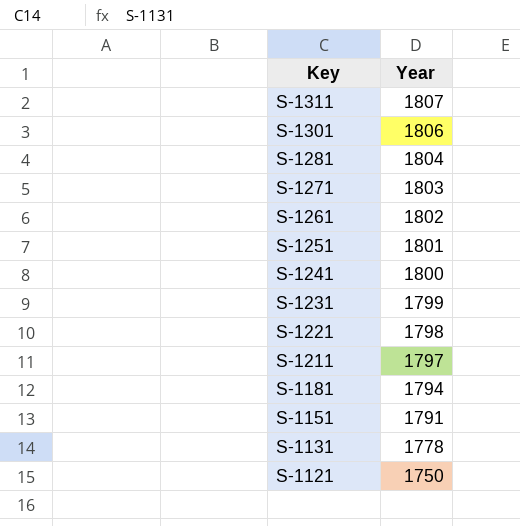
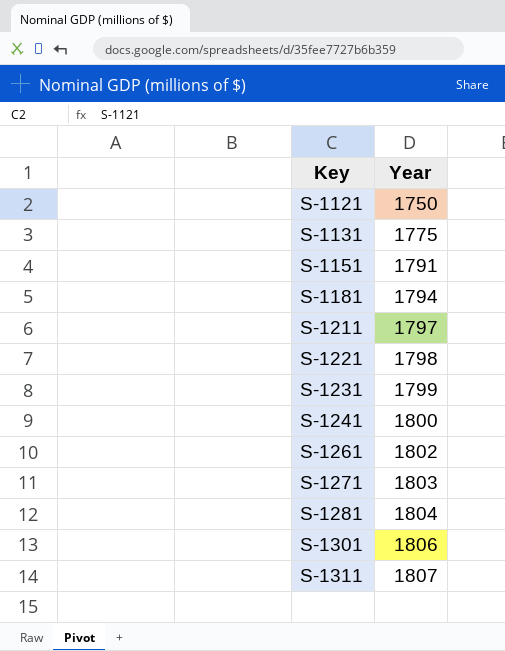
row order: Key descending -> Key ascending
row S-1251: 1801 -> none
S-1131 | Year: 1778 -> 1775

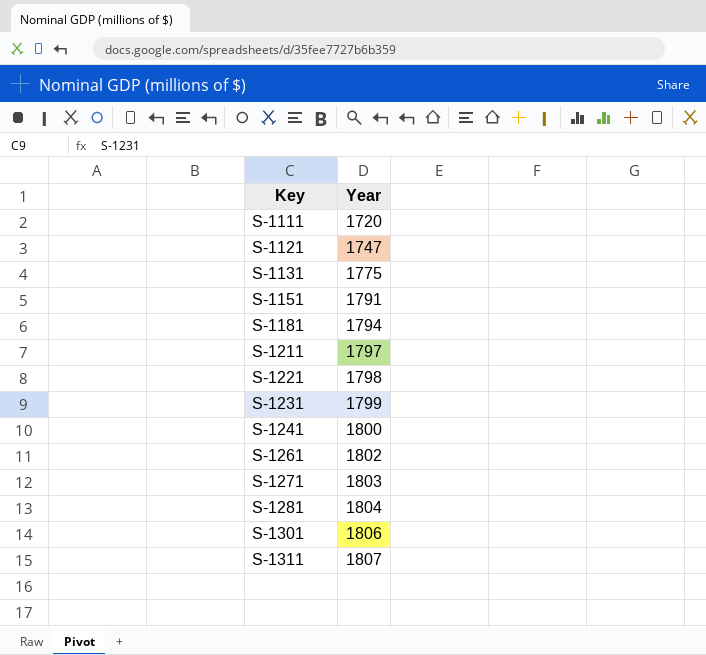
row S-1111: none -> 1720
S-1121 | Year: 1750 -> 1747

